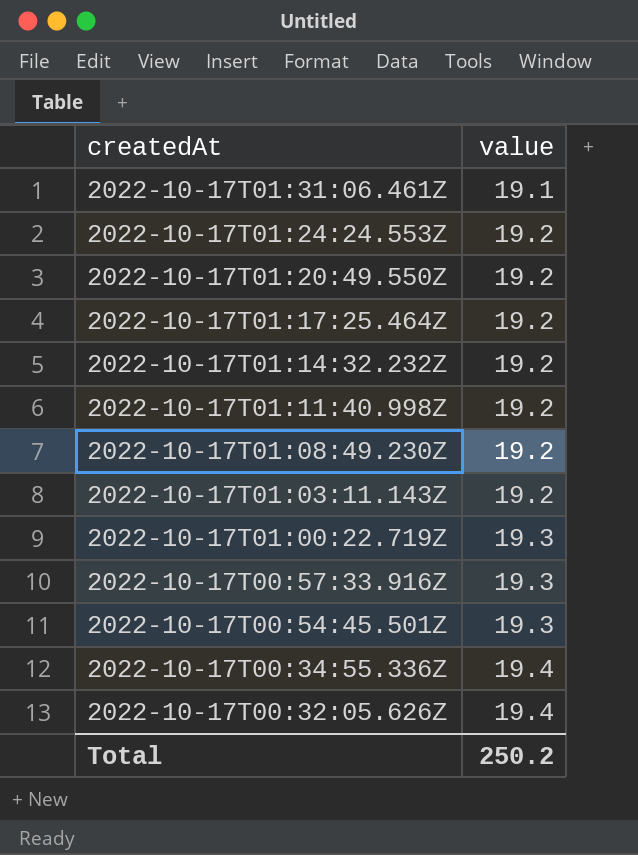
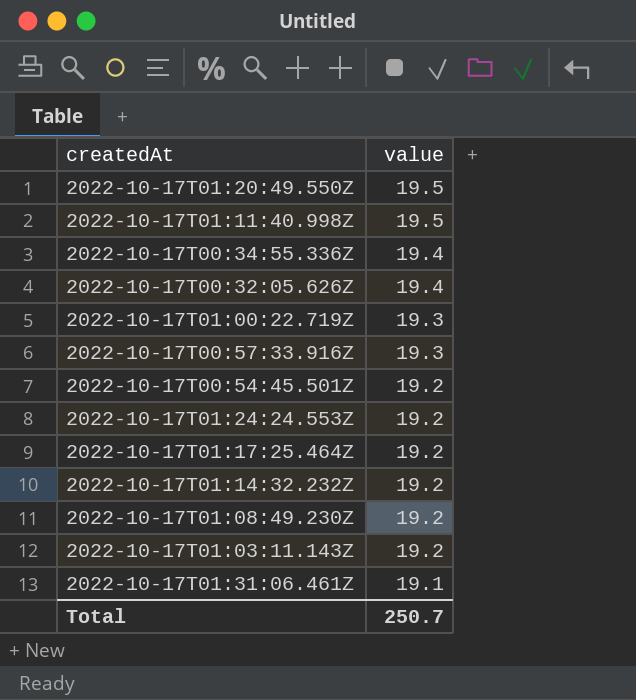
row order: createdAt descending -> value descending
2022-10-17T01:20:49.550Z | value: 19.2 -> 19.5
2022-10-17T01:11:40.998Z | value: 19.2 -> 19.5
2022-10-17T00:54:45.501Z | value: 19.3 -> 19.2
Total | value: 250.2 -> 250.7

